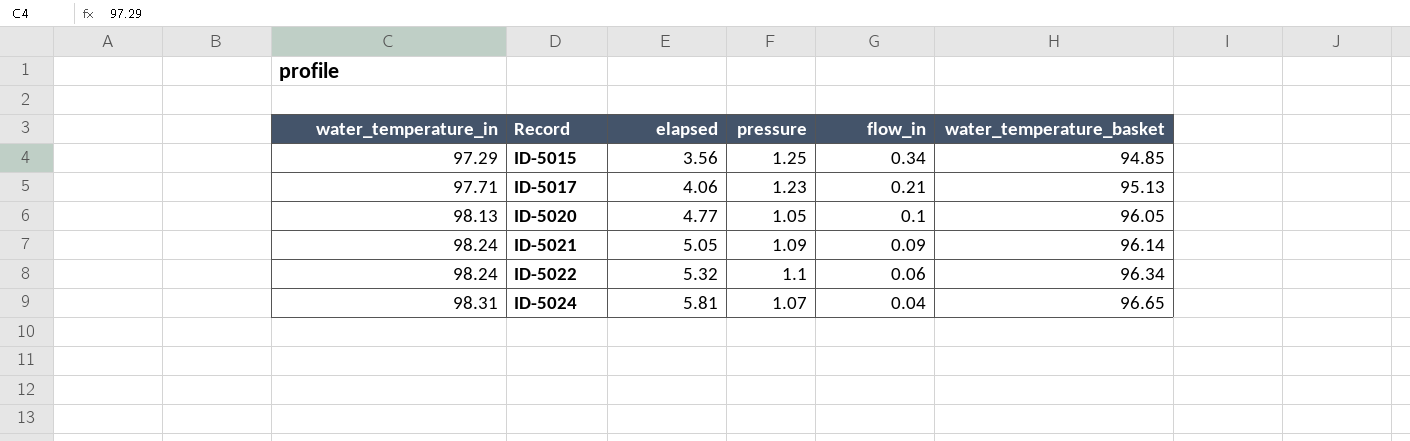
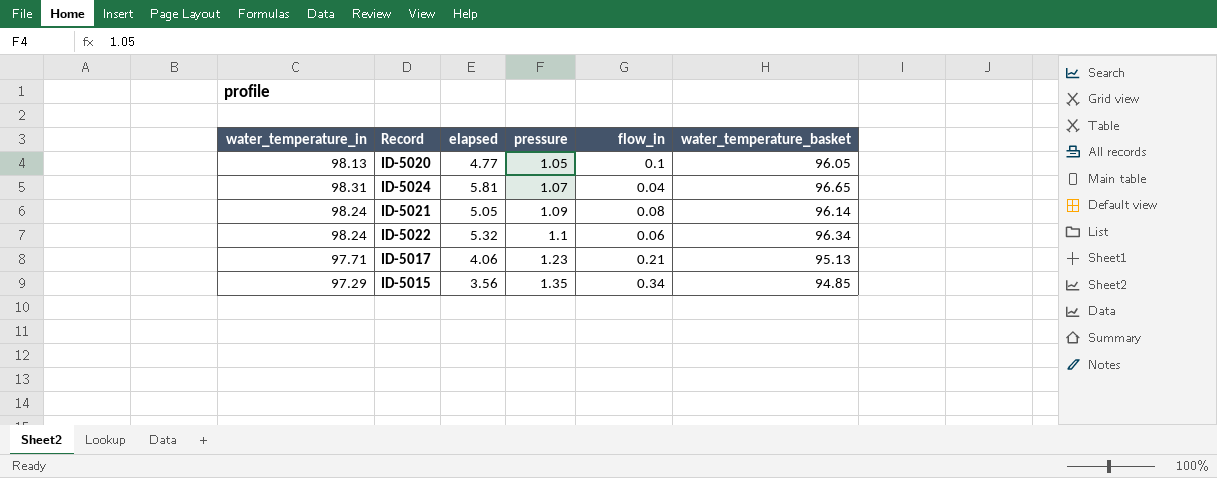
row order: water_temperature_in ascending -> pressure ascending
ID-5021 | flow_in: 0.09 -> 0.08
ID-5015 | pressure: 1.25 -> 1.35

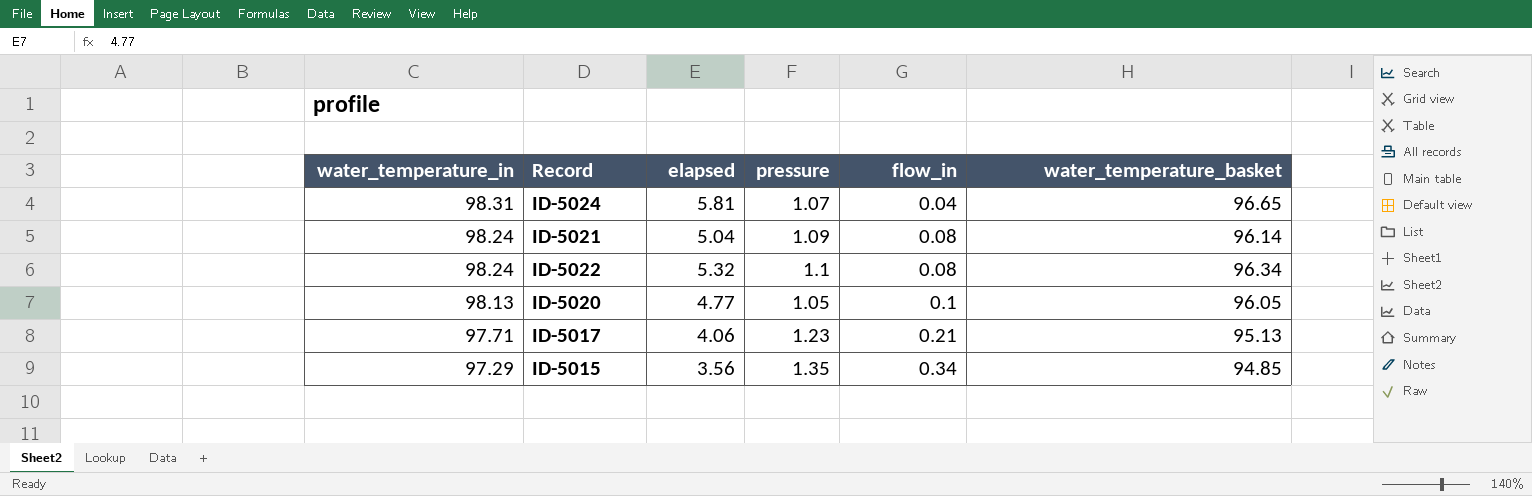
row order: pressure ascending -> water_temperature_in descending
ID-5021 | elapsed: 5.05 -> 5.04
ID-5022 | flow_in: 0.06 -> 0.08

